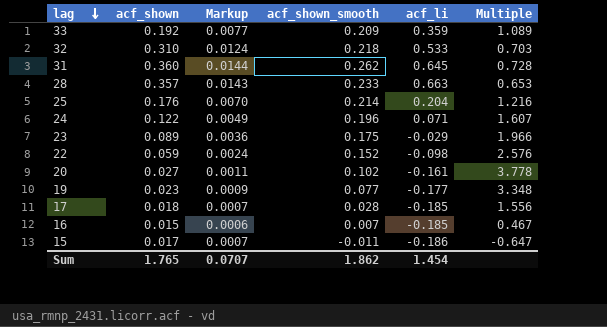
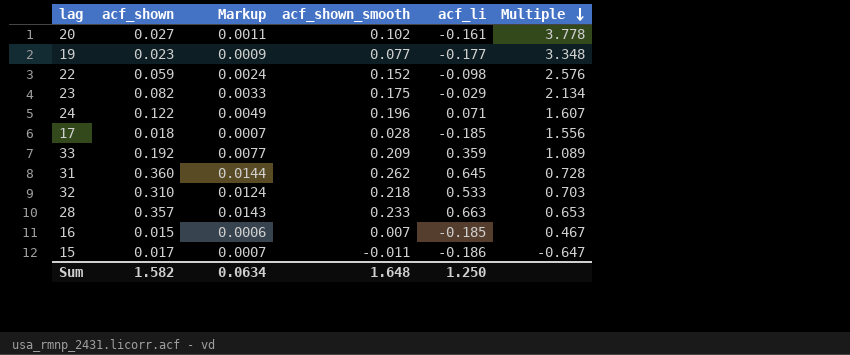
row order: lag descending -> Multiple descending
row 25: 0.176 | 0.0070 | 0.214 | 0.204 | 1.216 -> none
23 | acf_shown: 0.089 -> 0.082
23 | Markup: 0.0036 -> 0.0033
23 | Multiple: 1.966 -> 2.134
Sum | acf_shown: 1.765 -> 1.582
Sum | Markup: 0.0707 -> 0.0634
Sum | acf_shown_smooth: 1.862 -> 1.648
Sum | acf_li: 1.454 -> 1.250

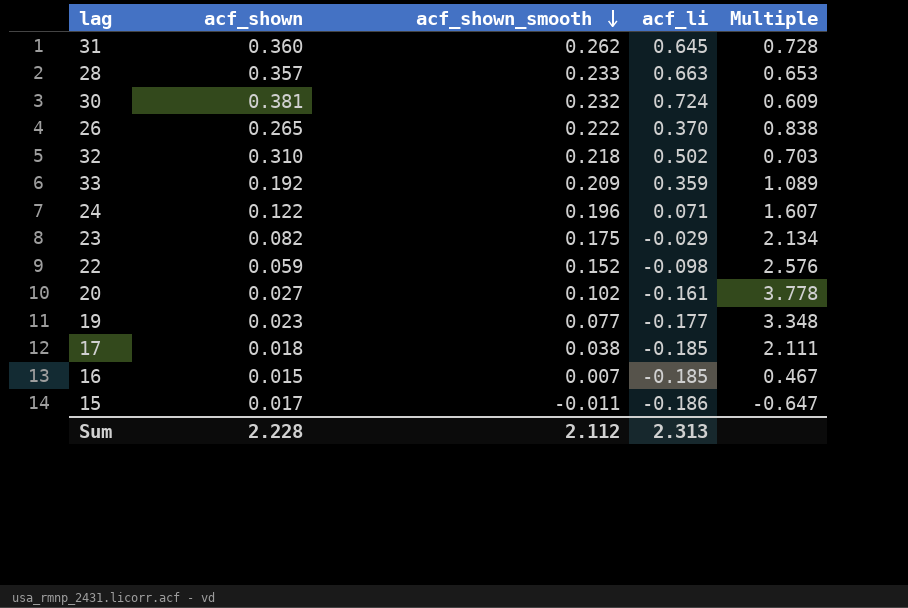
row order: Multiple descending -> acf_shown_smooth descending
column Markup | formula: [acf_shown] * 0.04 -> none
row 30: none -> 0.381 | 0.232 | 0.724 | 0.609
row 26: none -> 0.265 | 0.222 | 0.370 | 0.838
32 | acf_li: 0.533 -> 0.502
17 | acf_shown_smooth: 0.028 -> 0.038
17 | Multiple: 1.556 -> 2.111
Sum | acf_shown: 1.582 -> 2.228
Sum | acf_shown_smooth: 1.648 -> 2.112
Sum | acf_li: 1.250 -> 2.313

